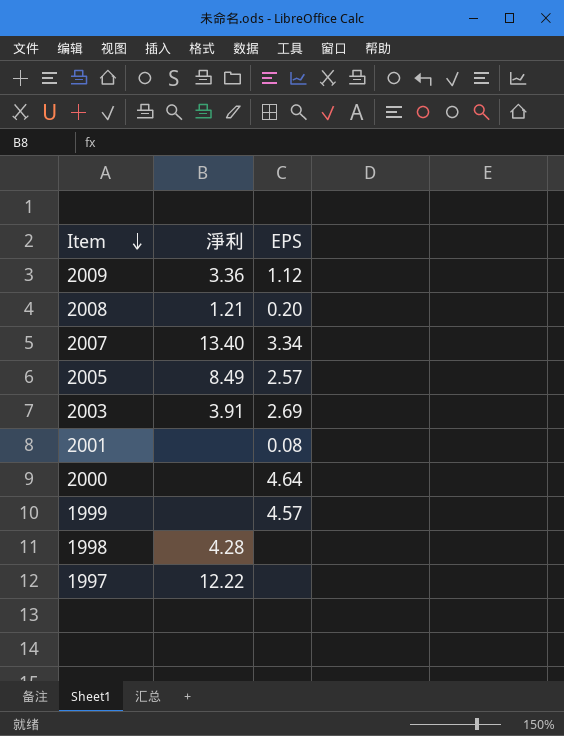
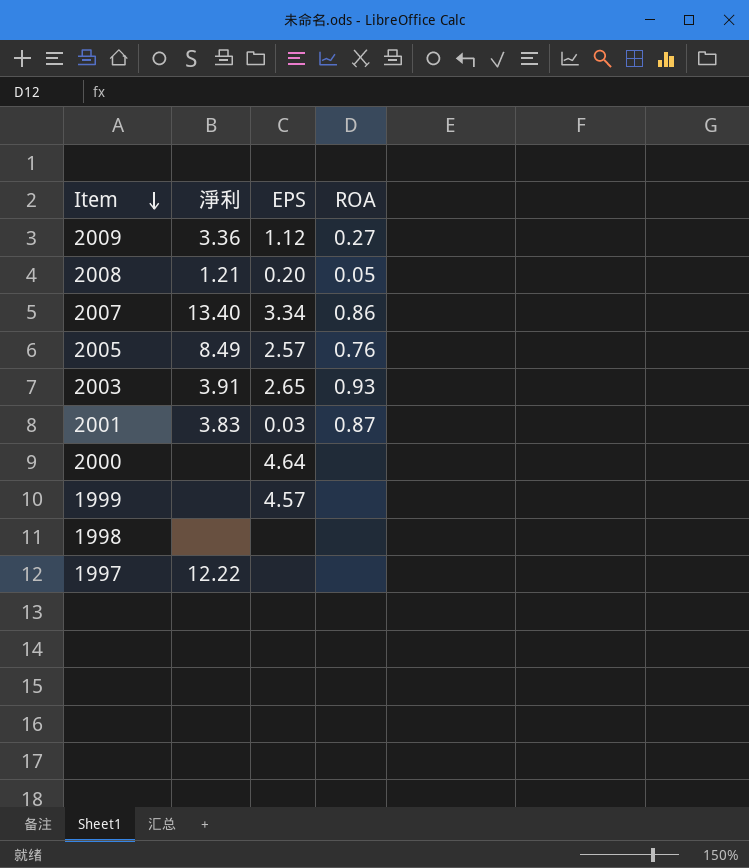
column ROA | position: none -> 4
2003 | EPS: 2.69 -> 2.65
2001 | 淨利: none -> 3.83
2001 | EPS: 0.08 -> 0.03
1998 | 淨利: 4.28 -> none

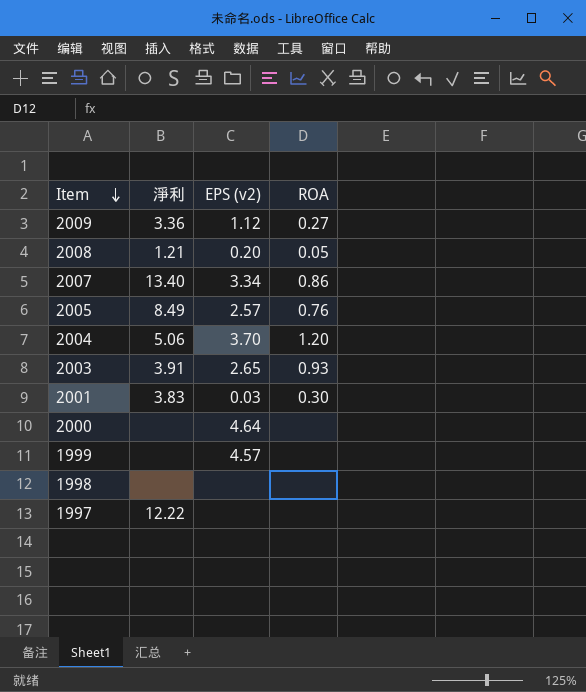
column name: EPS -> EPS (v2)
row 2004: none -> 5.06 | 3.70 | 1.20
2001 | ROA: 0.87 -> 0.30

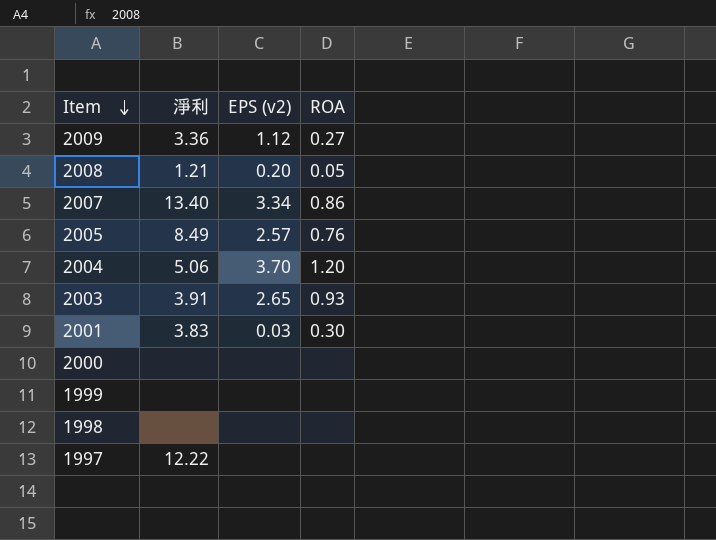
2000 | EPS (v2): 4.64 -> none
1999 | EPS (v2): 4.57 -> none

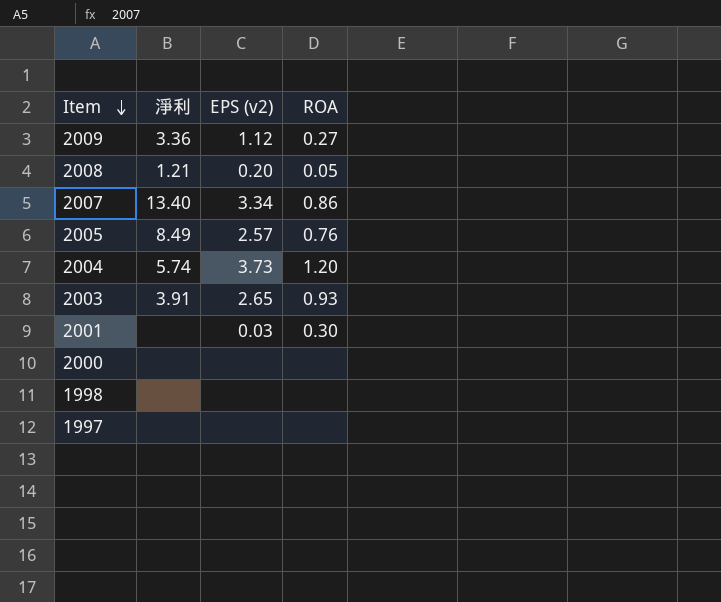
row 1999: none | none | none -> none
2004 | 淨利: 5.06 -> 5.74
2004 | EPS (v2): 3.70 -> 3.73
2001 | 淨利: 3.83 -> none
1997 | 淨利: 12.22 -> none

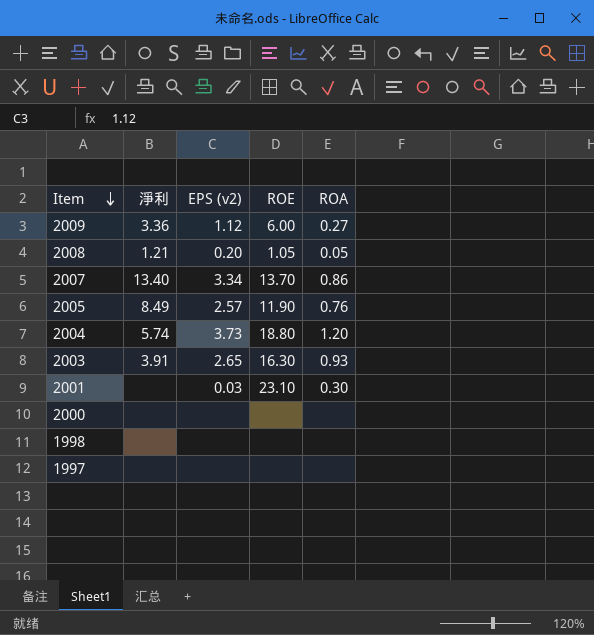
column ROE | position: none -> 4

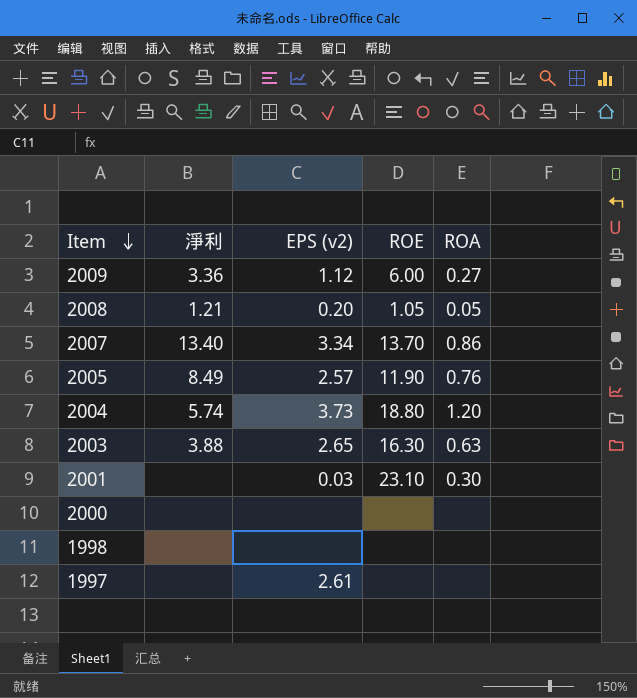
2003 | 淨利: 3.91 -> 3.88
2003 | ROA: 0.93 -> 0.63
1997 | EPS (v2): none -> 2.61

